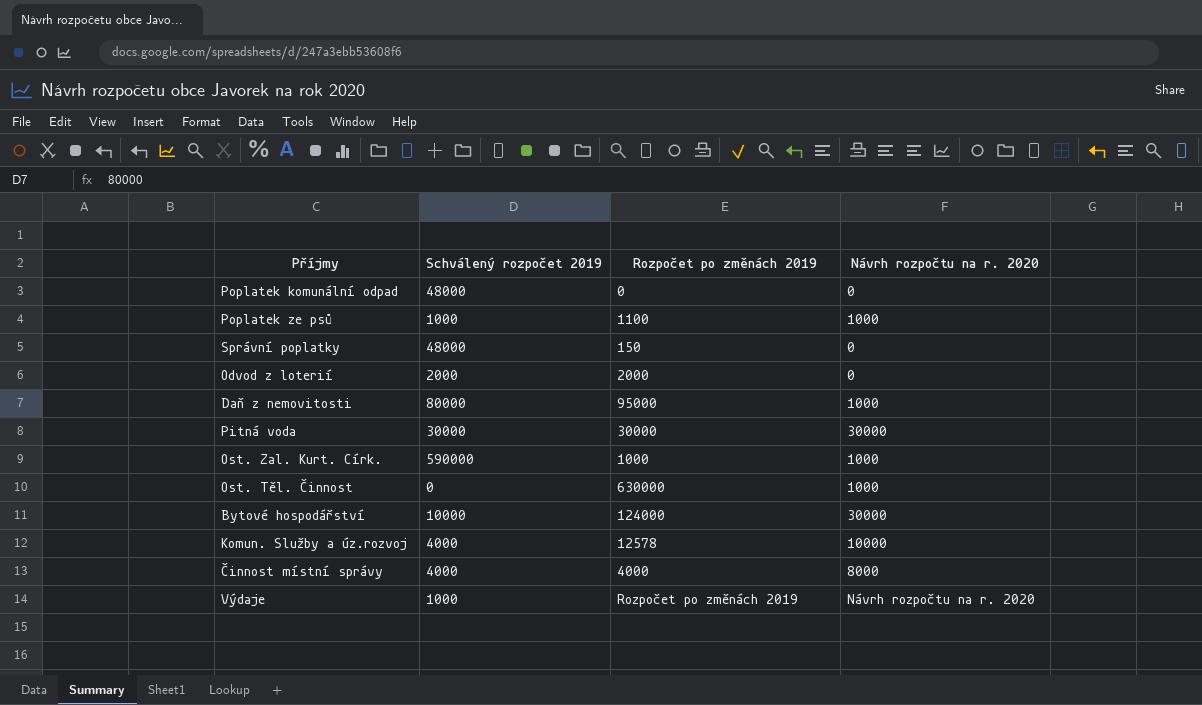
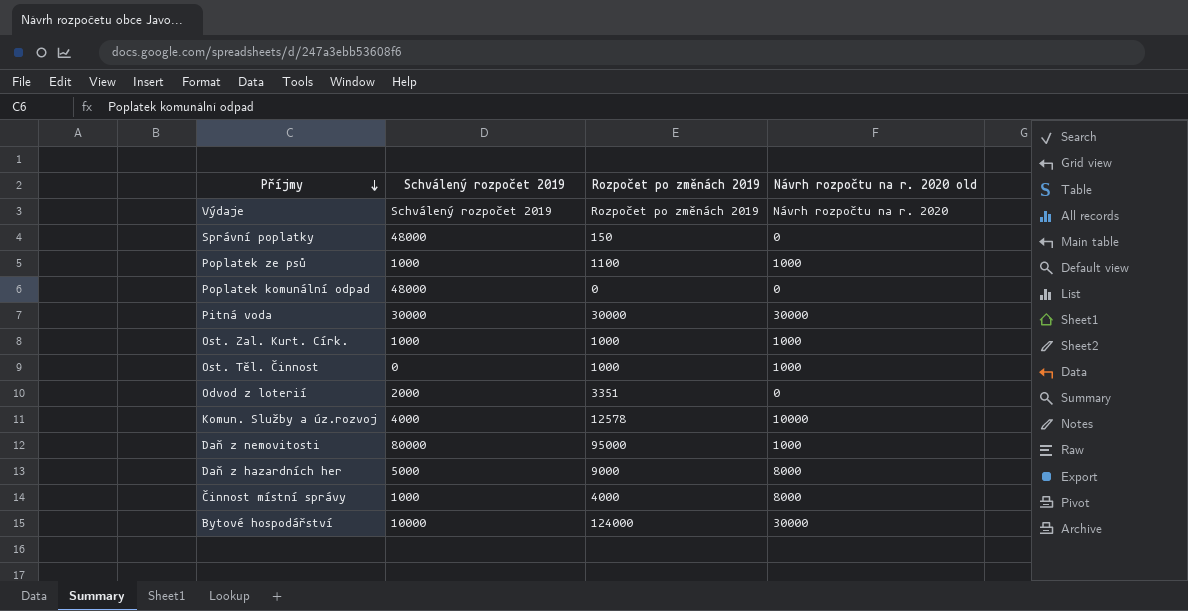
row order: none -> Příjmy descending
column name: Návrh rozpočtu na r. 2020 -> Návrh rozpočtu na r. 2020 old
Výdaje | Schválený rozpočet 2019: 1000 -> Schválený rozpočet 2019
Ost. Zal. Kurt. Círk. | Schválený rozpočet 2019: 590000 -> 1000
Ost. Těl. Činnost | Rozpočet po změnách 2019: 630000 -> 1000
Odvod z loterií | Rozpočet po změnách 2019: 2000 -> 3351
row Daň z hazardních her: none -> 5000 | 9000 | 8000
Činnost místní správy | Schválený rozpočet 2019: 4000 -> 1000

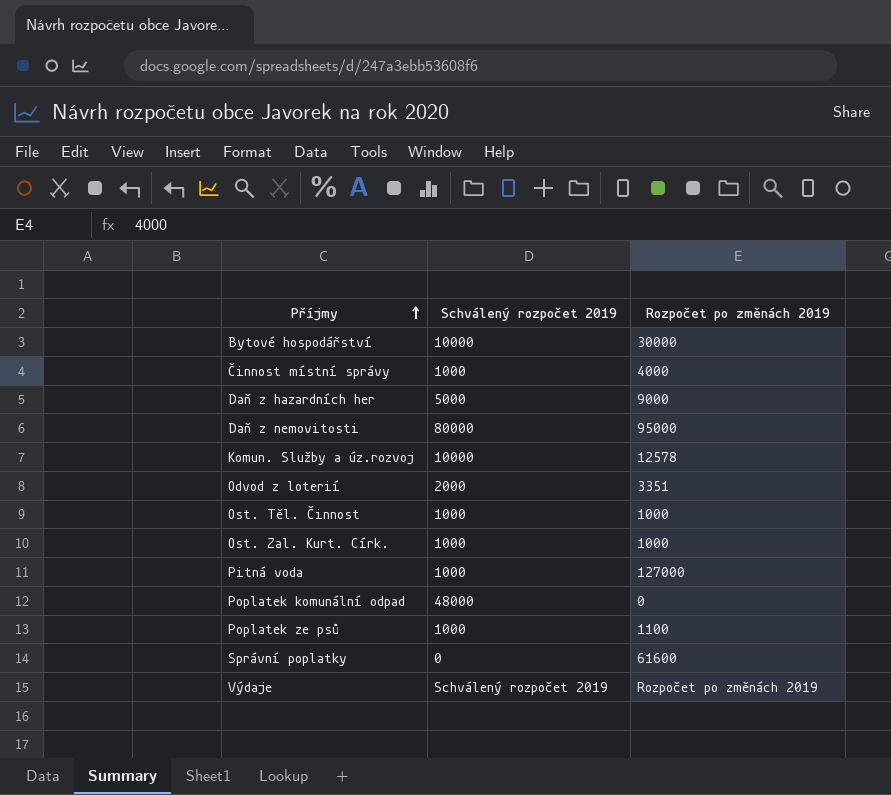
row order: Příjmy descending -> Příjmy ascending
column Návrh rozpočtu na r. 2020 old | position: 4 -> none
Bytové hospodářství | Rozpočet po změnách 2019: 124000 -> 30000
Komun. Služby a úz.rozvoj | Schválený rozpočet 2019: 4000 -> 10000
Ost. Těl. Činnost | Schválený rozpočet 2019: 0 -> 1000
Pitná voda | Schválený rozpočet 2019: 30000 -> 1000
Pitná voda | Rozpočet po změnách 2019: 30000 -> 127000
Správní poplatky | Schválený rozpočet 2019: 48000 -> 0
Správní poplatky | Rozpočet po změnách 2019: 150 -> 61600

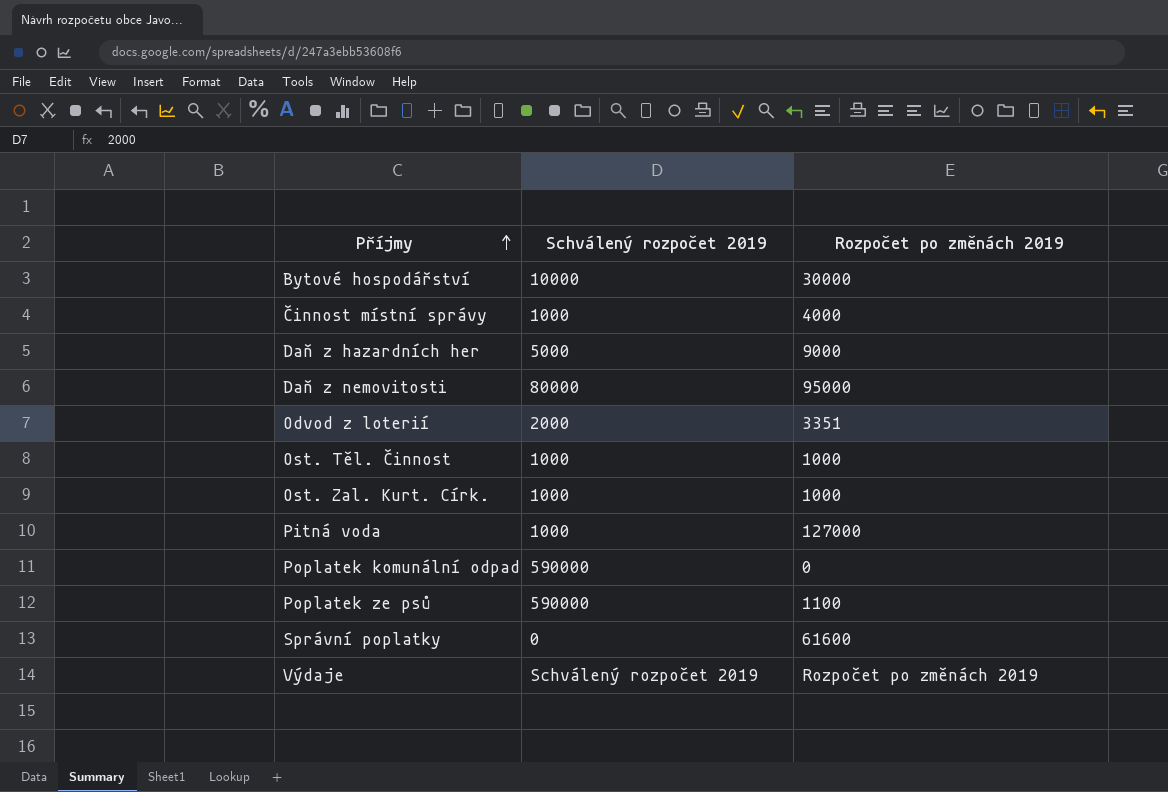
row Komun. Služby a úz.rozvoj: 10000 | 12578 -> none
Poplatek komunální odpad | Schválený rozpočet 2019: 48000 -> 590000
Poplatek ze psů | Schválený rozpočet 2019: 1000 -> 590000

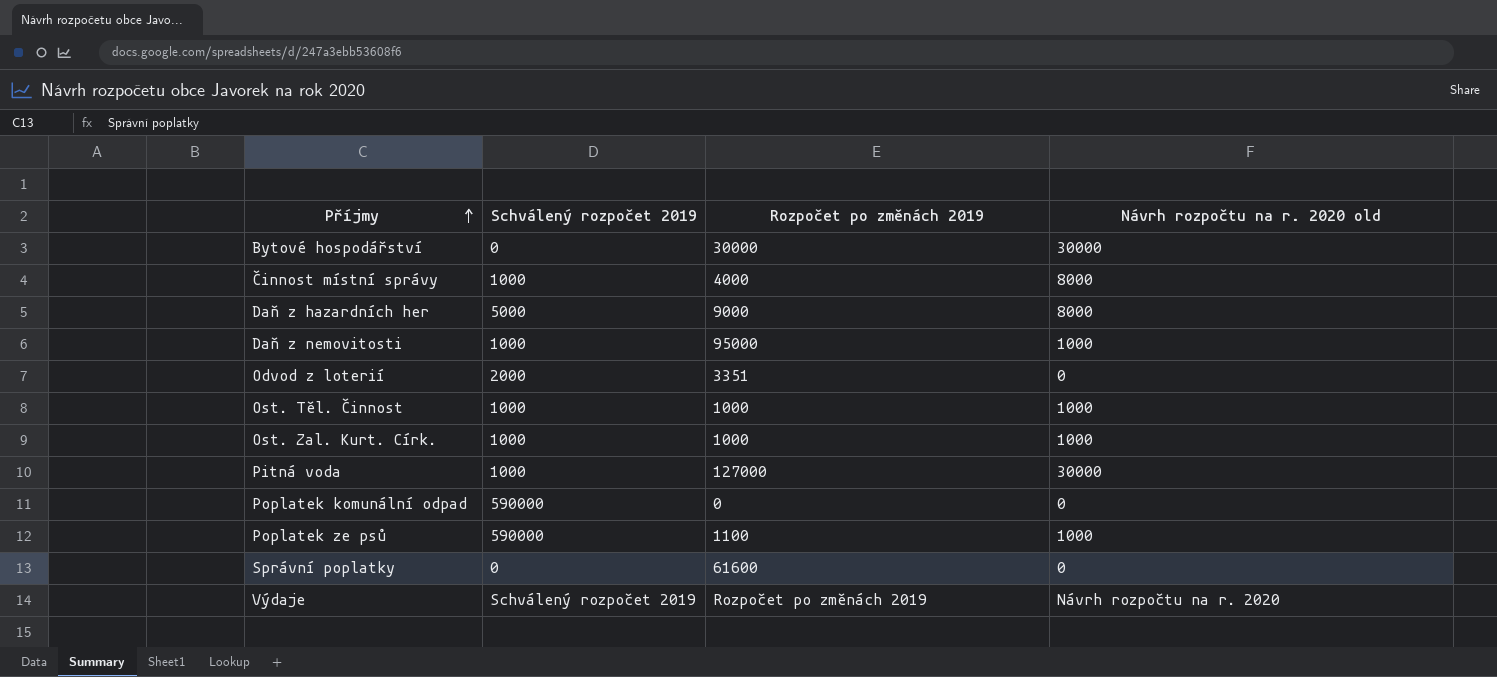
column Návrh rozpočtu na r. 2020 old | position: none -> 4
Bytové hospodářství | Schválený rozpočet 2019: 10000 -> 0
Daň z nemovitosti | Schválený rozpočet 2019: 80000 -> 1000

